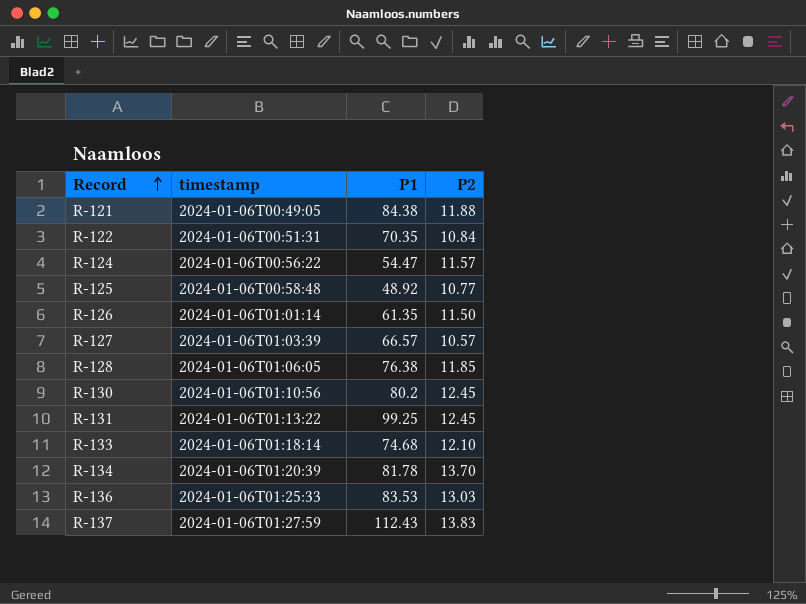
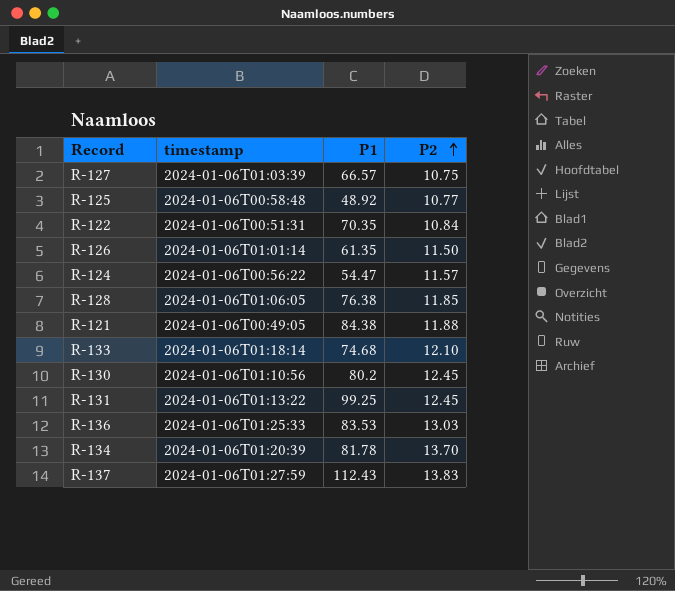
row order: Record ascending -> P2 ascending
R-127 | P2: 10.57 -> 10.75

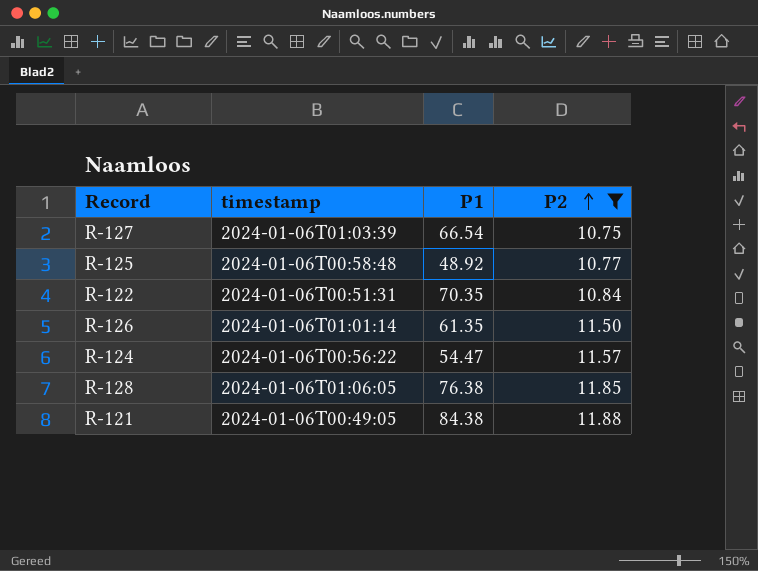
filter: none -> P2 <= 11.88
R-127 | P1: 66.57 -> 66.54

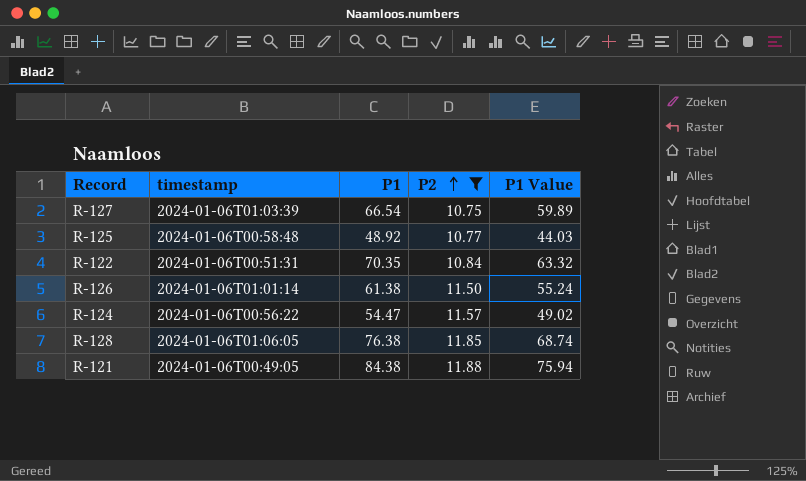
column P1 Value | formula: none -> [P1] * 0.9
R-126 | P1: 61.35 -> 61.38

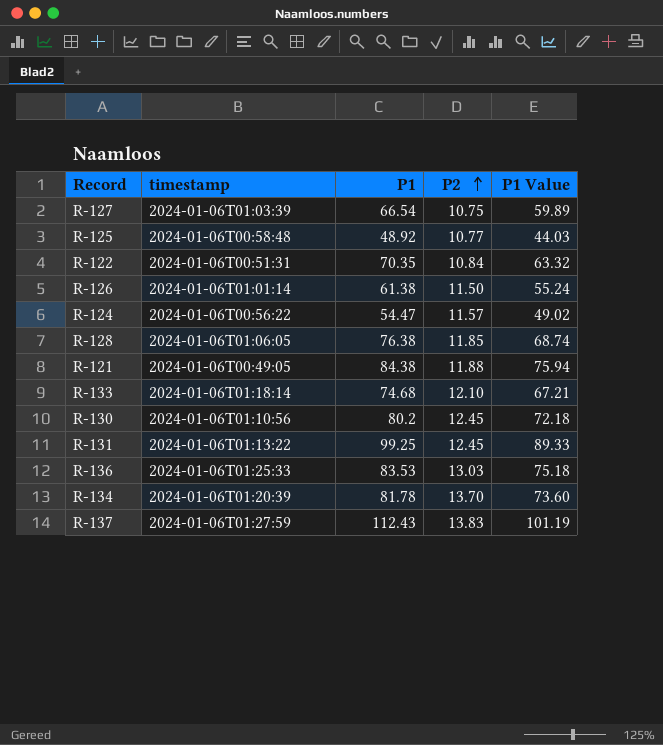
filter: P2 <= 11.88 -> none

